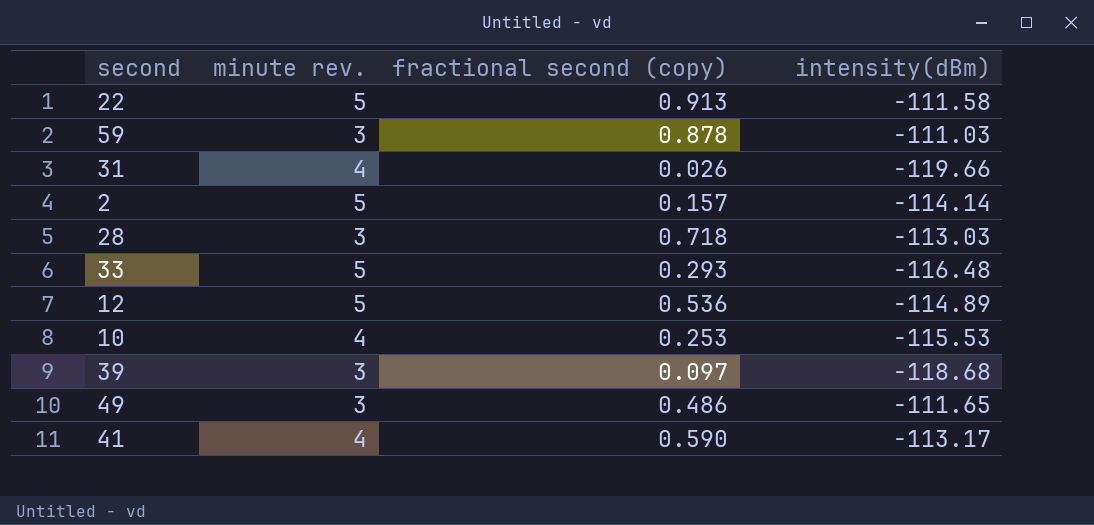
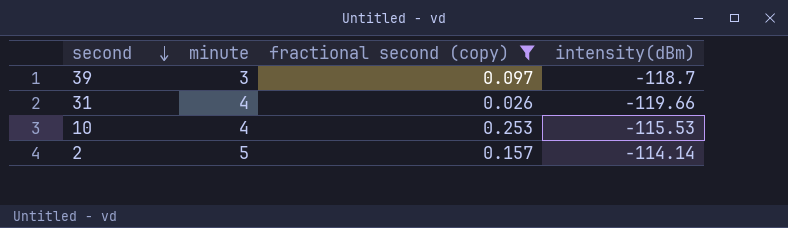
filter: none -> fractional second (copy) <= 0.253
row order: none -> second descending
column name: minute rev. -> minute
39 | intensity(dBm): -118.68 -> -118.7

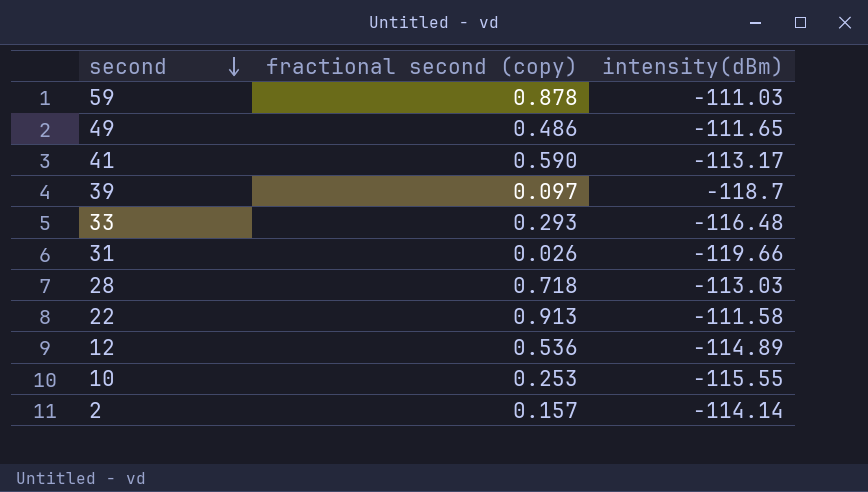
filter: fractional second (copy) <= 0.253 -> none
column minute | position: 2 -> none
10 | intensity(dBm): -115.53 -> -115.55

